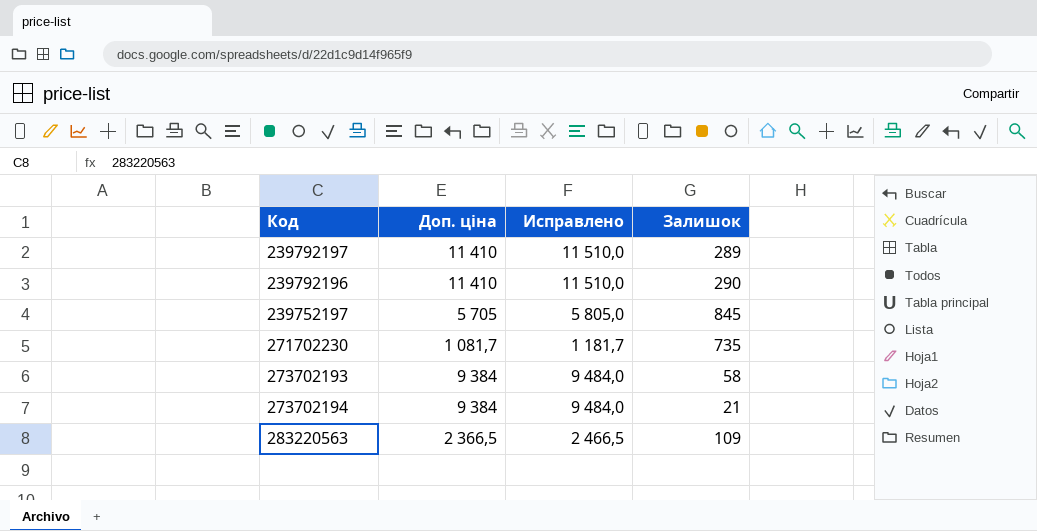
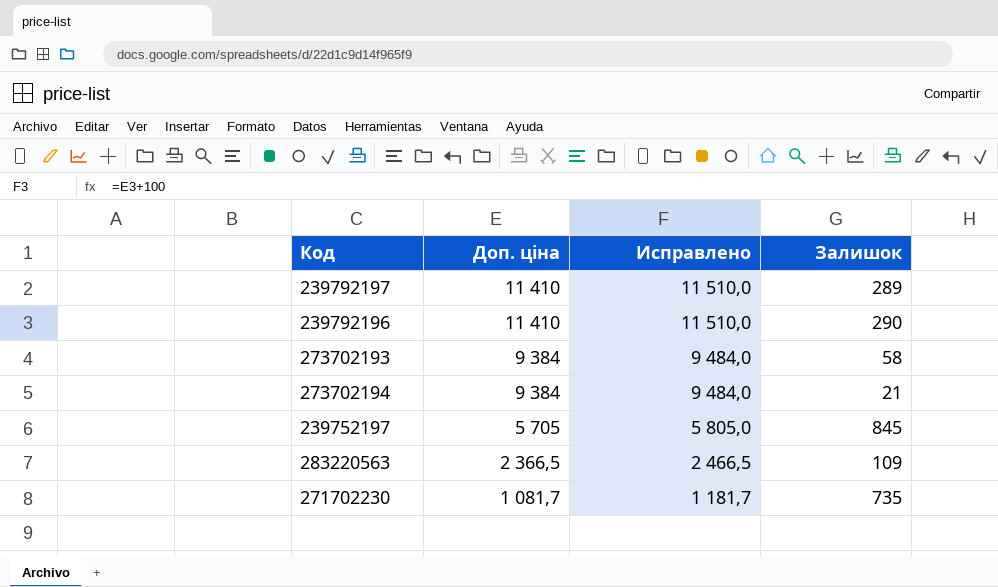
row order: none -> Доп. ціна descending

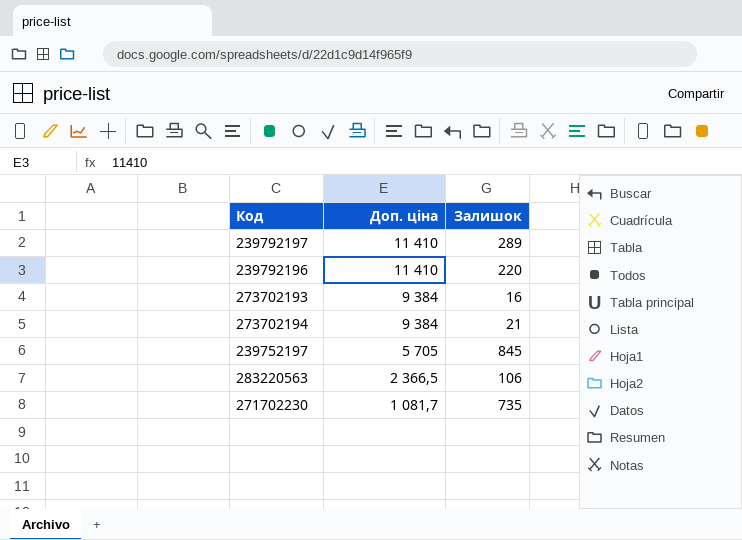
column Исправлено | formula: [Доп. ціна] + 100 -> none
239792196 | Залишок: 290 -> 220
273702193 | Залишок: 58 -> 16
283220563 | Залишок: 109 -> 106

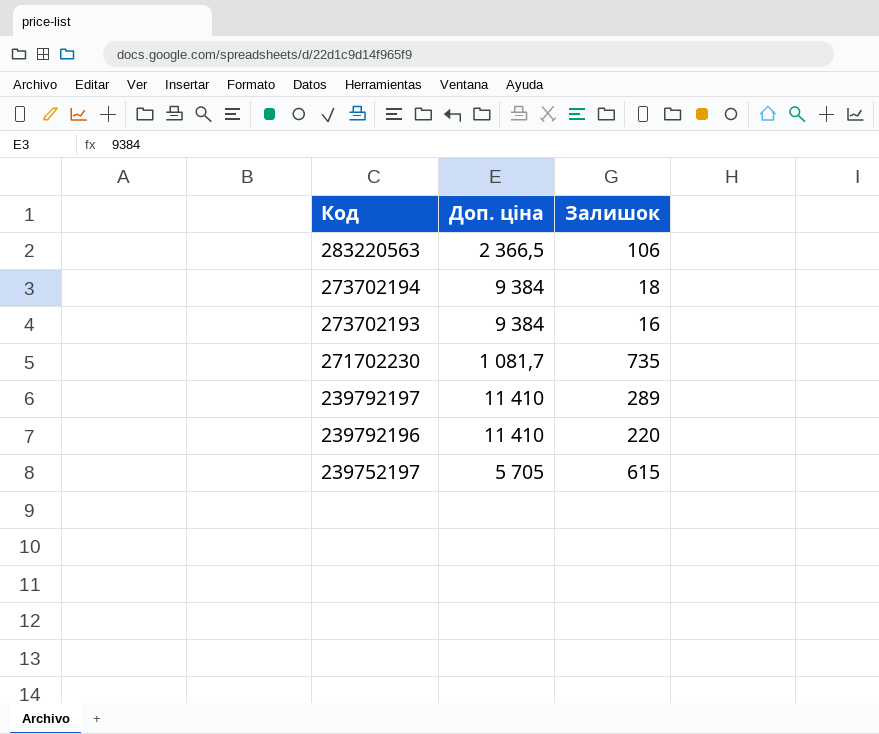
row order: Доп. ціна descending -> Код descending
273702194 | Залишок: 21 -> 18
239752197 | Залишок: 845 -> 615

